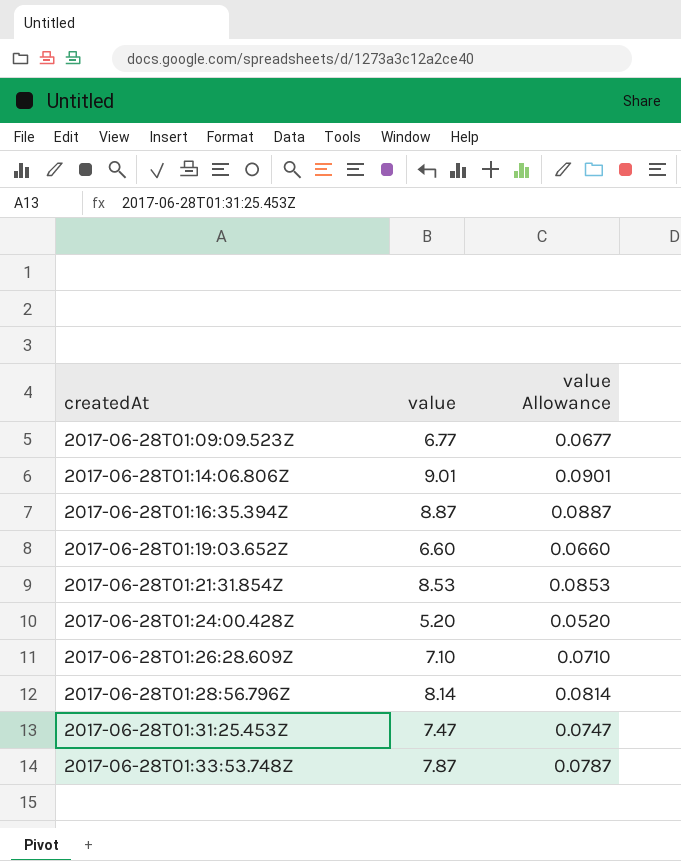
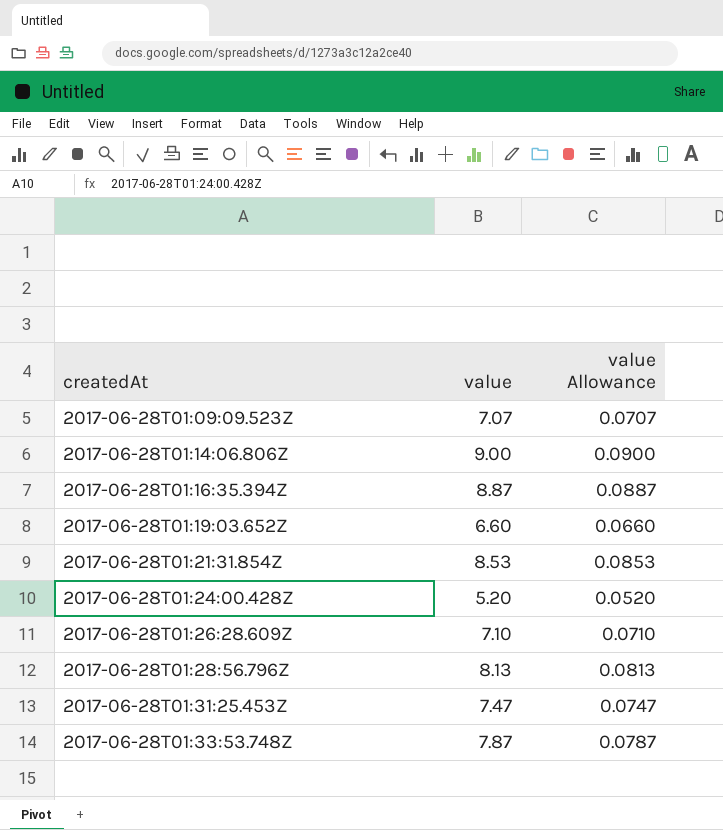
2017-06-28T01:09:09.523Z | value: 6.77 -> 7.07
2017-06-28T01:09:09.523Z | value Allowance: 0.0677 -> 0.0707
2017-06-28T01:14:06.806Z | value: 9.01 -> 9.00
2017-06-28T01:14:06.806Z | value Allowance: 0.0901 -> 0.0900
2017-06-28T01:28:56.796Z | value: 8.14 -> 8.13
2017-06-28T01:28:56.796Z | value Allowance: 0.0814 -> 0.0813

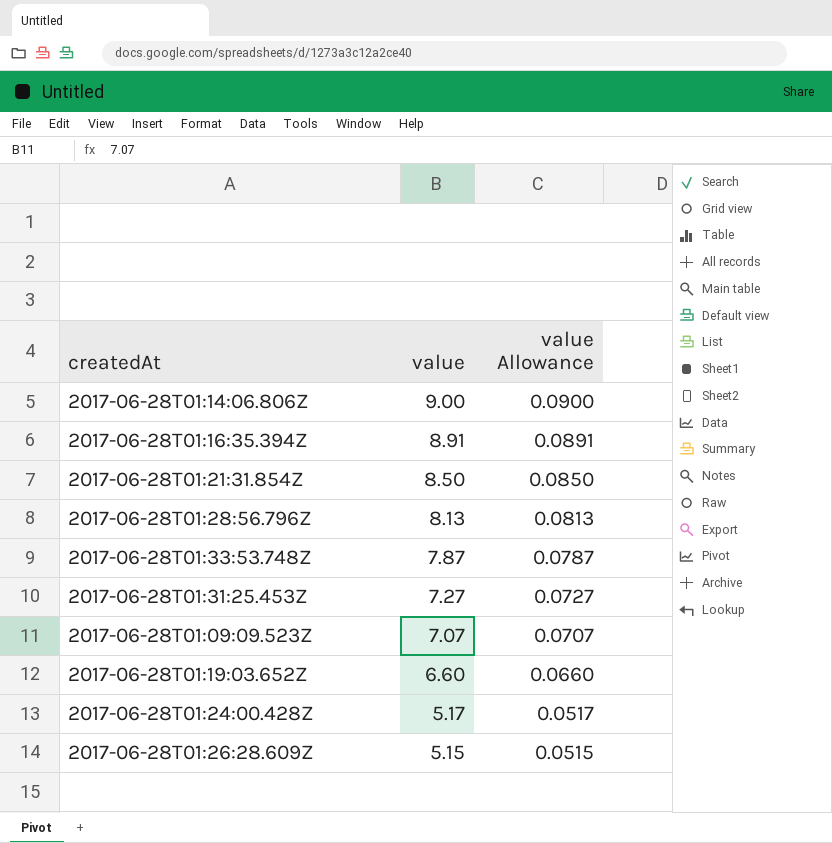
row order: createdAt ascending -> value descending
2017-06-28T01:16:35.394Z | value: 8.87 -> 8.91
2017-06-28T01:16:35.394Z | value Allowance: 0.0887 -> 0.0891
2017-06-28T01:21:31.854Z | value: 8.53 -> 8.50
2017-06-28T01:21:31.854Z | value Allowance: 0.0853 -> 0.0850
2017-06-28T01:31:25.453Z | value: 7.47 -> 7.27
2017-06-28T01:31:25.453Z | value Allowance: 0.0747 -> 0.0727
2017-06-28T01:24:00.428Z | value: 5.20 -> 5.17
2017-06-28T01:24:00.428Z | value Allowance: 0.0520 -> 0.0517
2017-06-28T01:26:28.609Z | value: 7.10 -> 5.15
2017-06-28T01:26:28.609Z | value Allowance: 0.0710 -> 0.0515

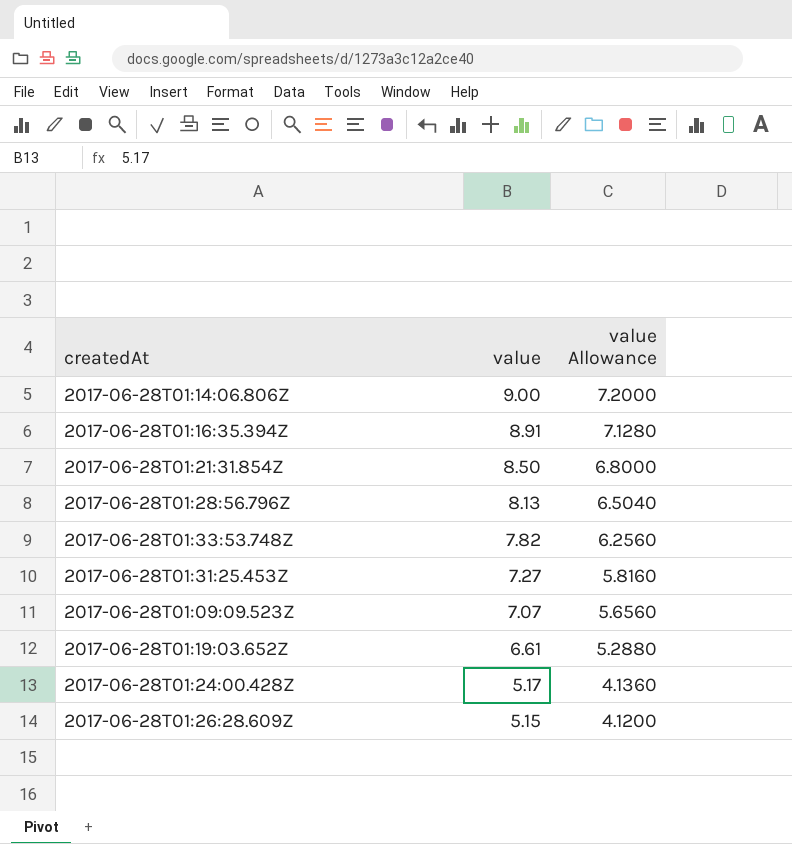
column value Allowance | formula: [value] * 0.01 -> [value] * 0.8
2017-06-28T01:33:53.748Z | value: 7.87 -> 7.82
2017-06-28T01:19:03.652Z | value: 6.60 -> 6.61

